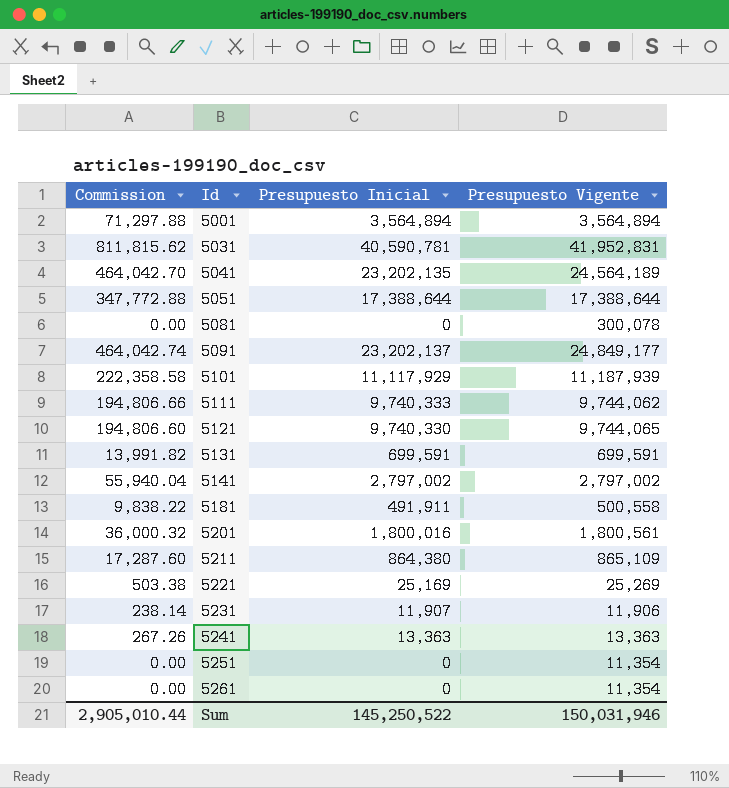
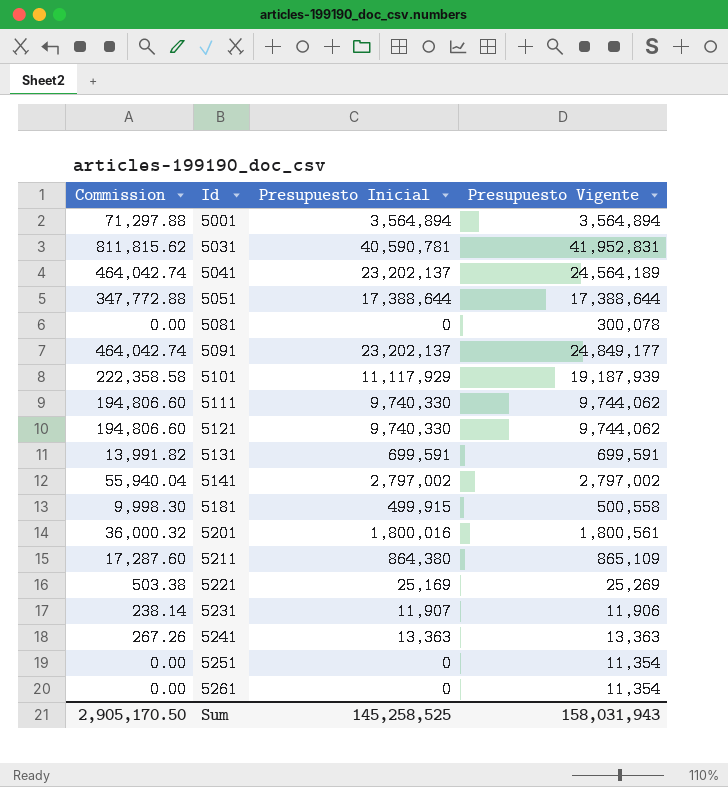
5041 | Commission: 464,042.70 -> 464,042.74
5041 | Presupuesto Inicial: 23,202,135 -> 23,202,137
5101 | Presupuesto Vigente: 11,187,939 -> 19,187,939
5111 | Commission: 194,806.66 -> 194,806.60
5111 | Presupuesto Inicial: 9,740,333 -> 9,740,330
5121 | Presupuesto Vigente: 9,744,065 -> 9,744,062
5181 | Commission: 9,838.22 -> 9,998.30
5181 | Presupuesto Inicial: 491,911 -> 499,915
Sum | Commission: 2,905,010.44 -> 2,905,170.50
Sum | Presupuesto Inicial: 145,250,522 -> 145,258,525
Sum | Presupuesto Vigente: 150,031,946 -> 158,031,943

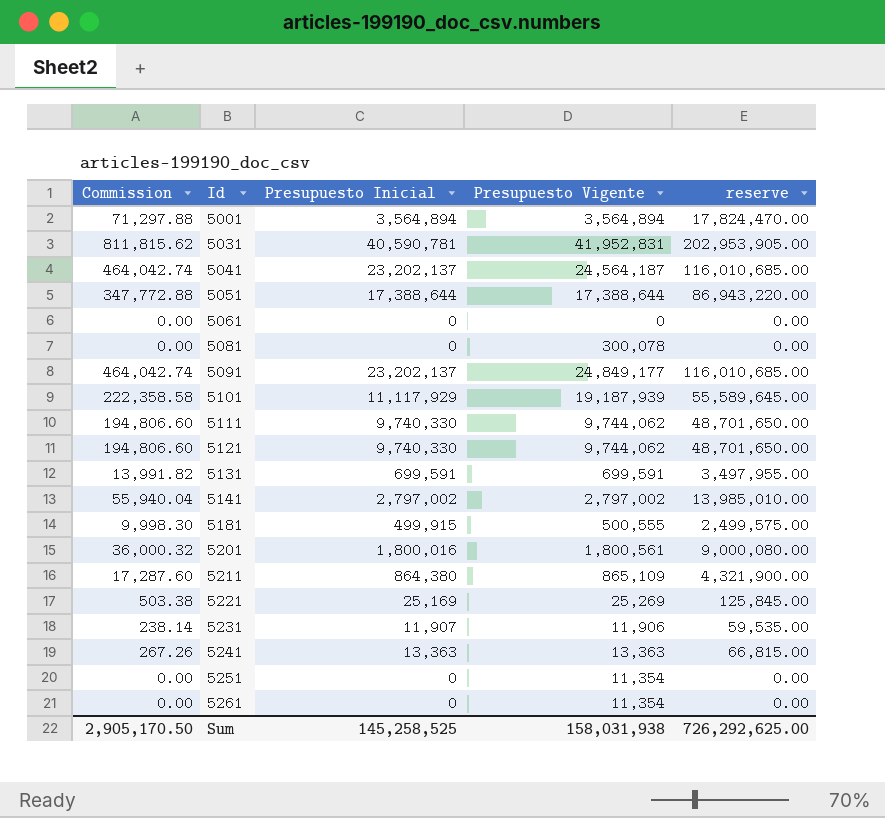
column reserve | formula: none -> [Presupuesto Inicial] * 5
5041 | Presupuesto Vigente: 24,564,189 -> 24,564,187
row 5061: none -> 0.00 | 0 | 0 | 0.00
5181 | Presupuesto Vigente: 500,558 -> 500,555
Sum | Presupuesto Vigente: 158,031,943 -> 158,031,938

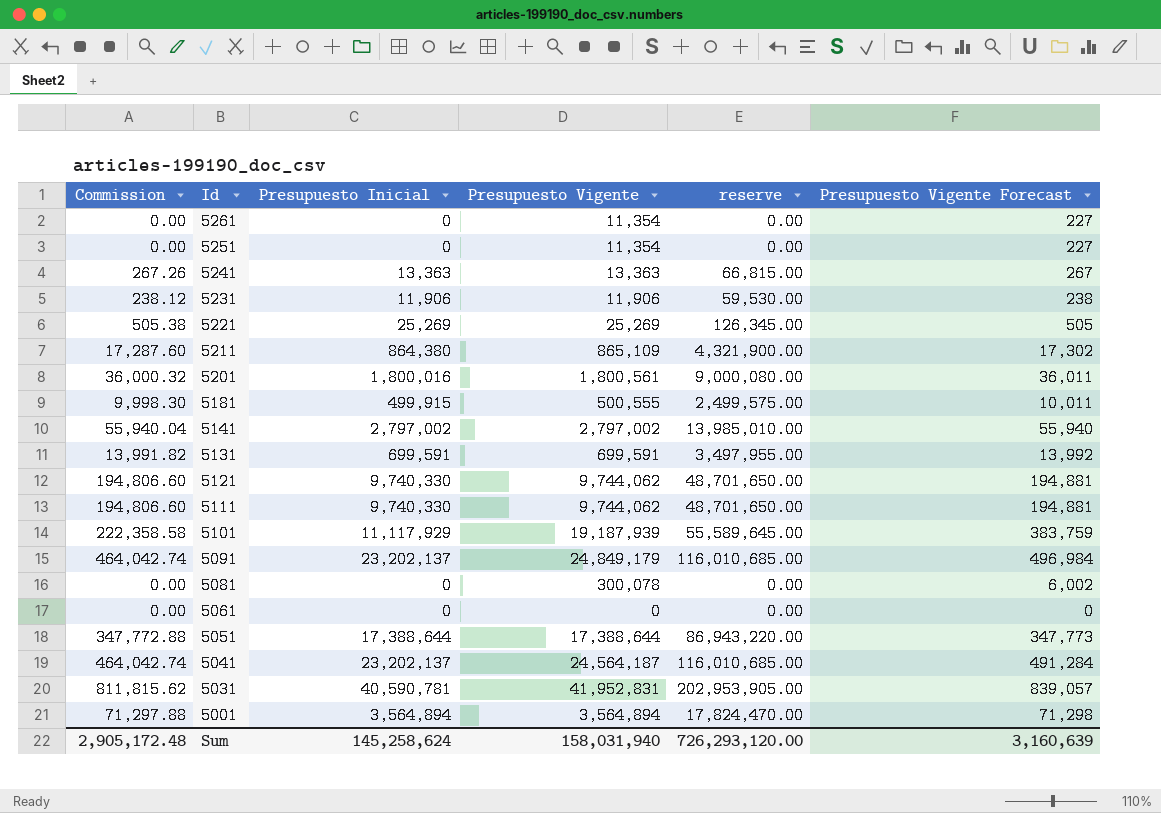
row order: Id ascending -> Id descending
column Presupuesto Vigente Forecast | formula: none -> [Presupuesto Vigente] * 0.02
5231 | Commission: 238.14 -> 238.12
5231 | Presupuesto Inicial: 11,907 -> 11,906
5231 | reserve: 59,535.00 -> 59,530.00
5221 | Commission: 503.38 -> 505.38
5221 | Presupuesto Inicial: 25,169 -> 25,269
5221 | reserve: 125,845.00 -> 126,345.00
5091 | Presupuesto Vigente: 24,849,177 -> 24,849,179
Sum | Commission: 2,905,170.50 -> 2,905,172.48
Sum | Presupuesto Inicial: 145,258,525 -> 145,258,624
Sum | Presupuesto Vigente: 158,031,938 -> 158,031,940
Sum | reserve: 726,292,625.00 -> 726,293,120.00

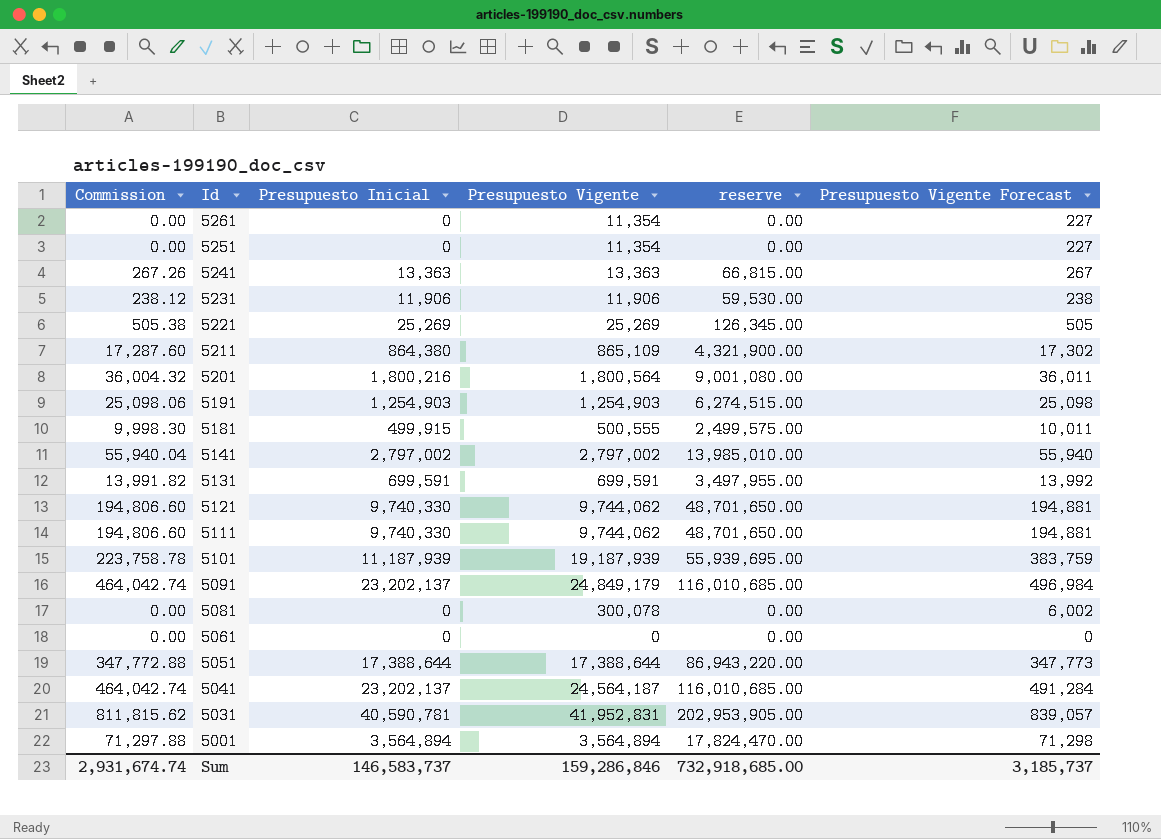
5201 | Commission: 36,000.32 -> 36,004.32
5201 | Presupuesto Inicial: 1,800,016 -> 1,800,216
5201 | Presupuesto Vigente: 1,800,561 -> 1,800,564
5201 | reserve: 9,000,080.00 -> 9,001,080.00
row 5191: none -> 25,098.06 | 1,254,903 | 1,254,903 | 6,274,515.00 | 25,098
5101 | Commission: 222,358.58 -> 223,758.78
5101 | Presupuesto Inicial: 11,117,929 -> 11,187,939
5101 | reserve: 55,589,645.00 -> 55,939,695.00
Sum | Commission: 2,905,172.48 -> 2,931,674.74
Sum | Presupuesto Inicial: 145,258,624 -> 146,583,737
Sum | Presupuesto Vigente: 158,031,940 -> 159,286,846
Sum | reserve: 726,293,120.00 -> 732,918,685.00
Sum | Presupuesto Vigente Forecast: 3,160,639 -> 3,185,737

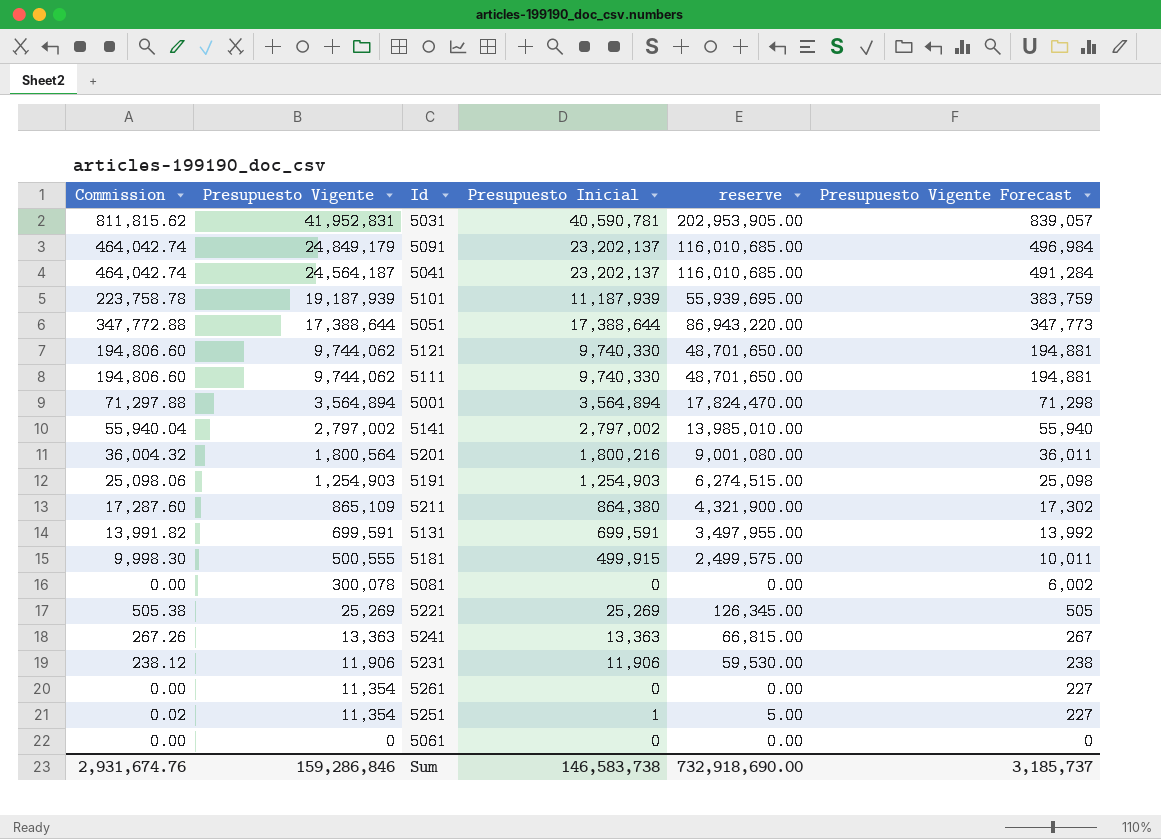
row order: Id descending -> Presupuesto Vigente descending
column Presupuesto Vigente | position: 4 -> 2
5251 | Commission: 0.00 -> 0.02
5251 | Presupuesto Inicial: 0 -> 1
5251 | reserve: 0.00 -> 5.00
Sum | Commission: 2,931,674.74 -> 2,931,674.76
Sum | Presupuesto Inicial: 146,583,737 -> 146,583,738
Sum | reserve: 732,918,685.00 -> 732,918,690.00

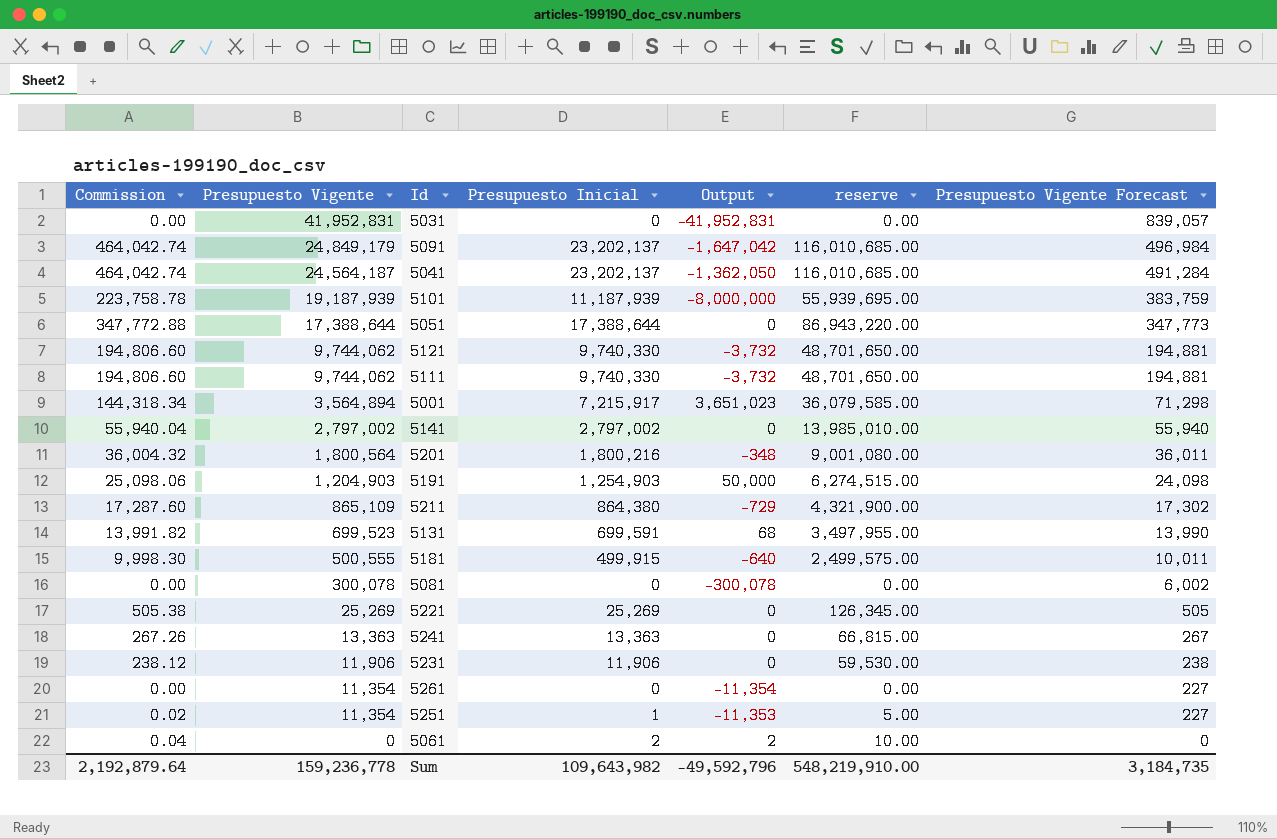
column Output | formula: none -> [Presupuesto Inicial] - [Presupuesto Vigente]
5031 | Commission: 811,815.62 -> 0.00
5031 | Presupuesto Inicial: 40,590,781 -> 0
5031 | reserve: 202,953,905.00 -> 0.00
5001 | Commission: 71,297.88 -> 144,318.34
5001 | Presupuesto Inicial: 3,564,894 -> 7,215,917
5001 | reserve: 17,824,470.00 -> 36,079,585.00
5191 | Presupuesto Vigente: 1,254,903 -> 1,204,903
5191 | Presupuesto Vigente Forecast: 25,098 -> 24,098
5131 | Presupuesto Vigente: 699,591 -> 699,523
5131 | Presupuesto Vigente Forecast: 13,992 -> 13,990
5061 | Commission: 0.00 -> 0.04
5061 | Presupuesto Inicial: 0 -> 2
5061 | reserve: 0.00 -> 10.00
Sum | Commission: 2,931,674.76 -> 2,192,879.64
Sum | Presupuesto Vigente: 159,286,846 -> 159,236,778
Sum | Presupuesto Inicial: 146,583,738 -> 109,643,982
Sum | reserve: 732,918,690.00 -> 548,219,910.00
Sum | Presupuesto Vigente Forecast: 3,185,737 -> 3,184,735

